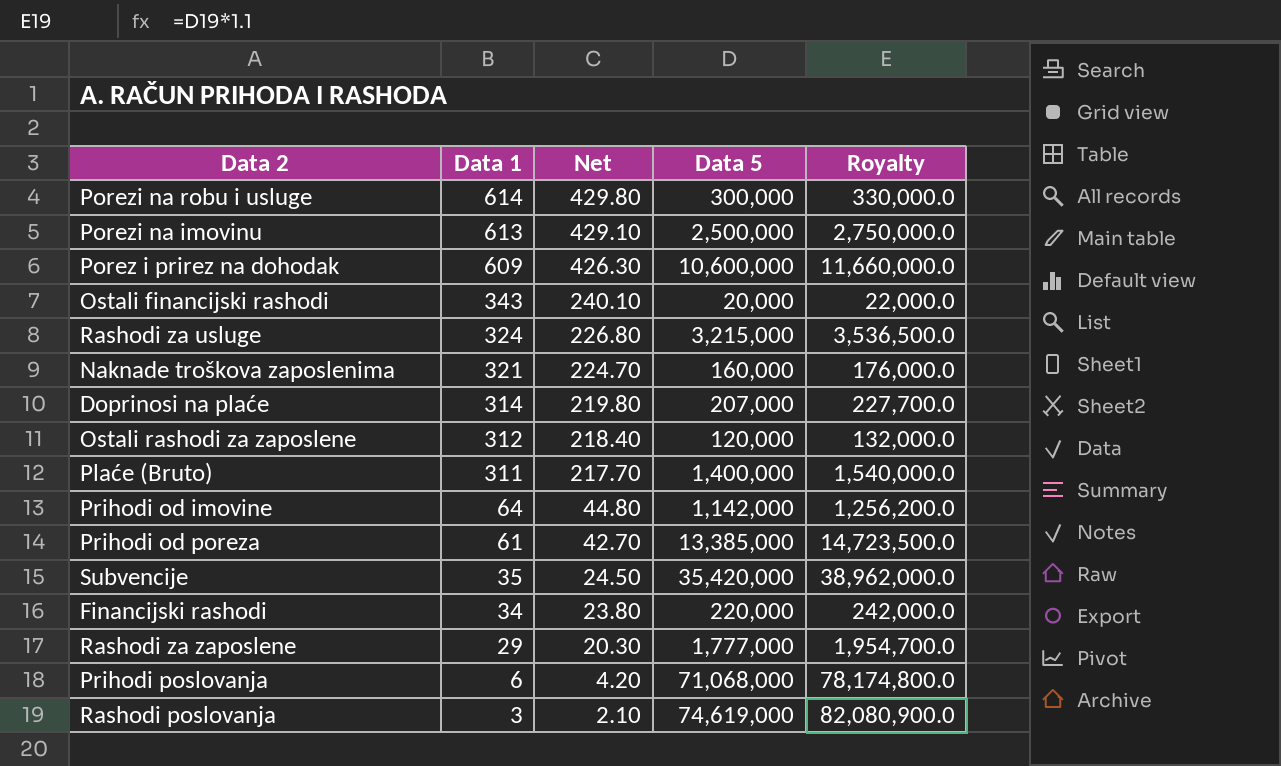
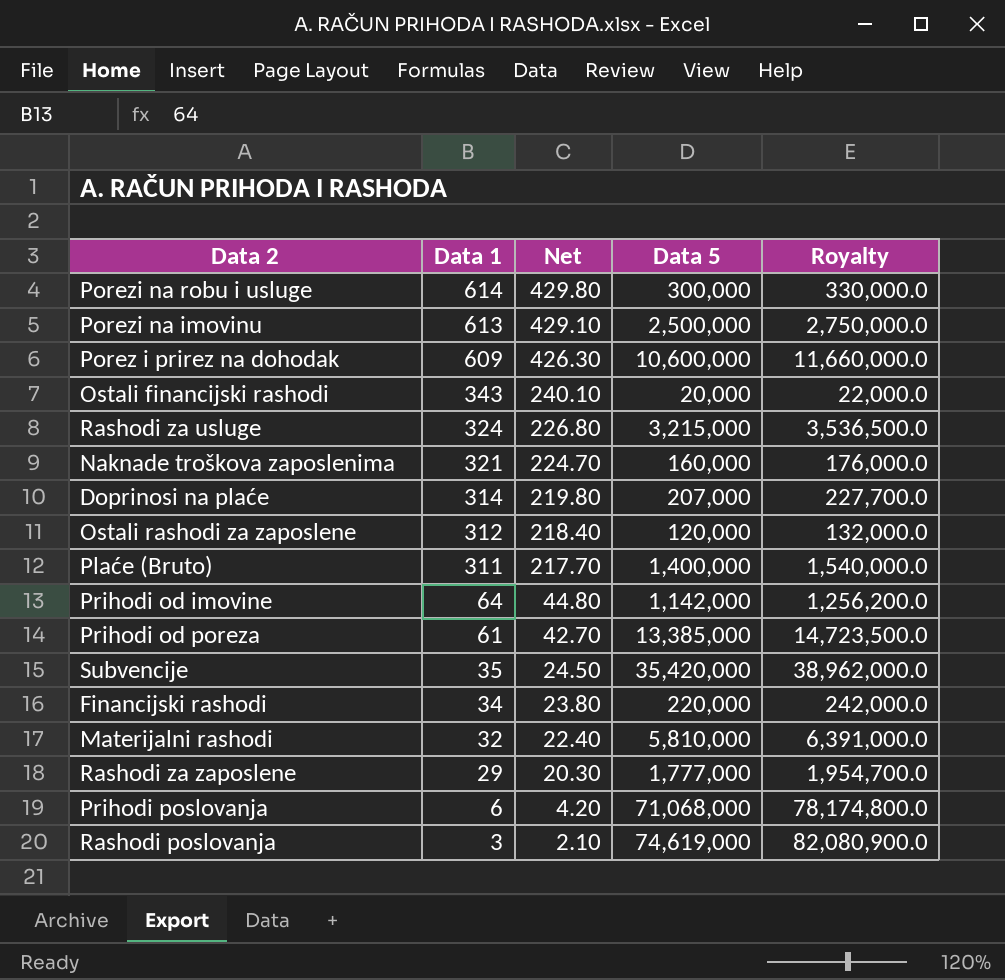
row Materijalni rashodi: none -> 32 | 22.40 | 5,810,000 | 6,391,000.0

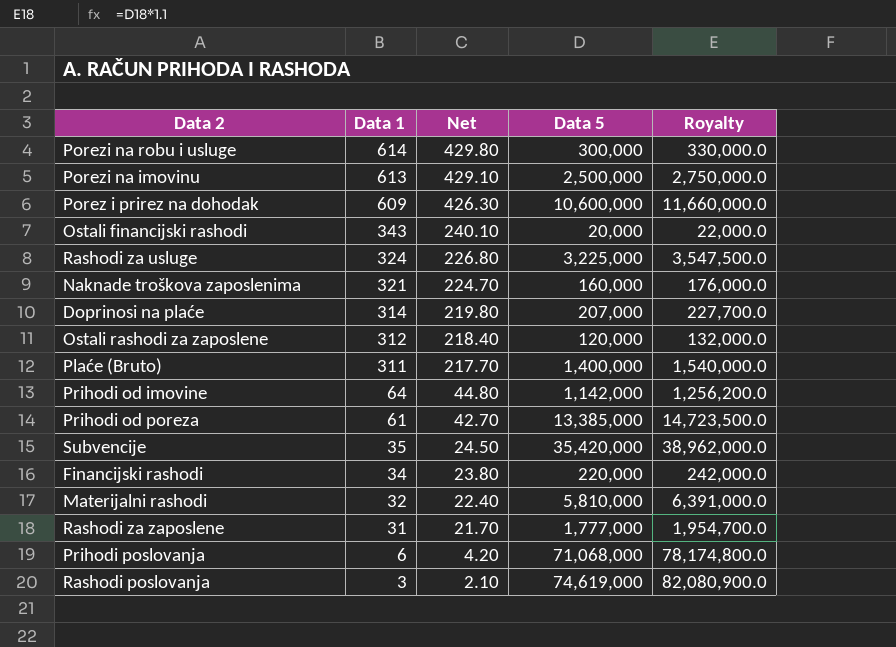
Rashodi za usluge | Data 5: 3,215,000 -> 3,225,000
Rashodi za usluge | Royalty: 3,536,500.0 -> 3,547,500.0
Rashodi za zaposlene | Data 1: 29 -> 31
Rashodi za zaposlene | Net: 20.30 -> 21.70

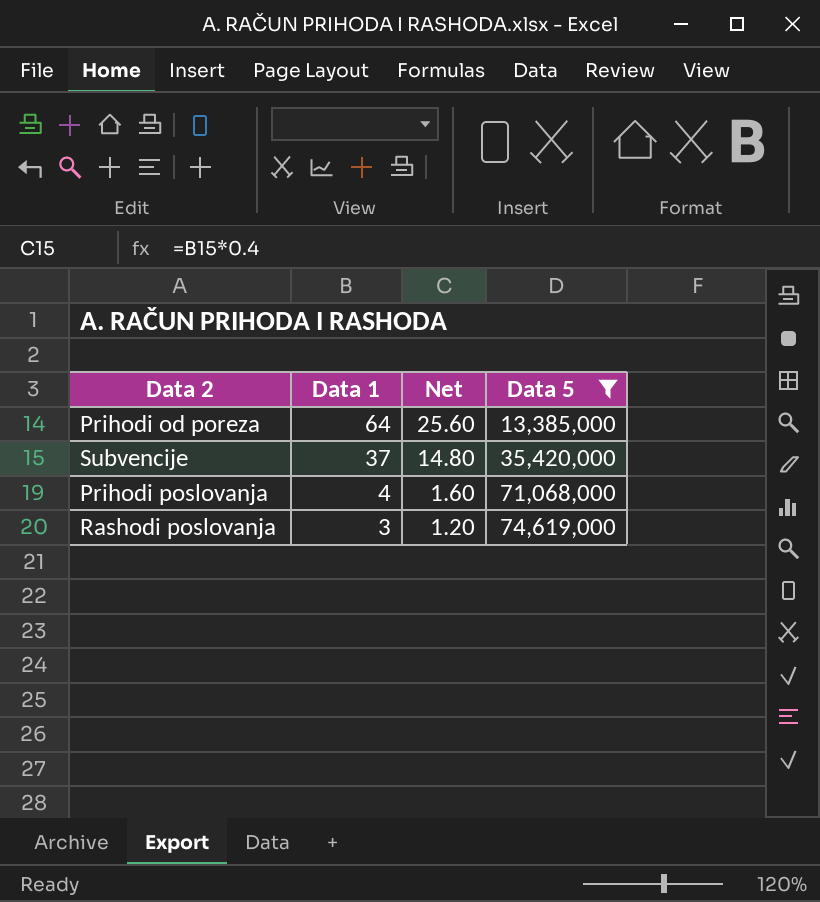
filter: none -> Data 5 >= 13,385,000
column Royalty | formula: [Data 5] * 1.1 -> none
column Net | formula: [Data 1] * 0.7 -> [Data 1] * 0.4
Prihodi od poreza | Data 1: 61 -> 64
Subvencije | Data 1: 35 -> 37
Prihodi poslovanja | Data 1: 6 -> 4

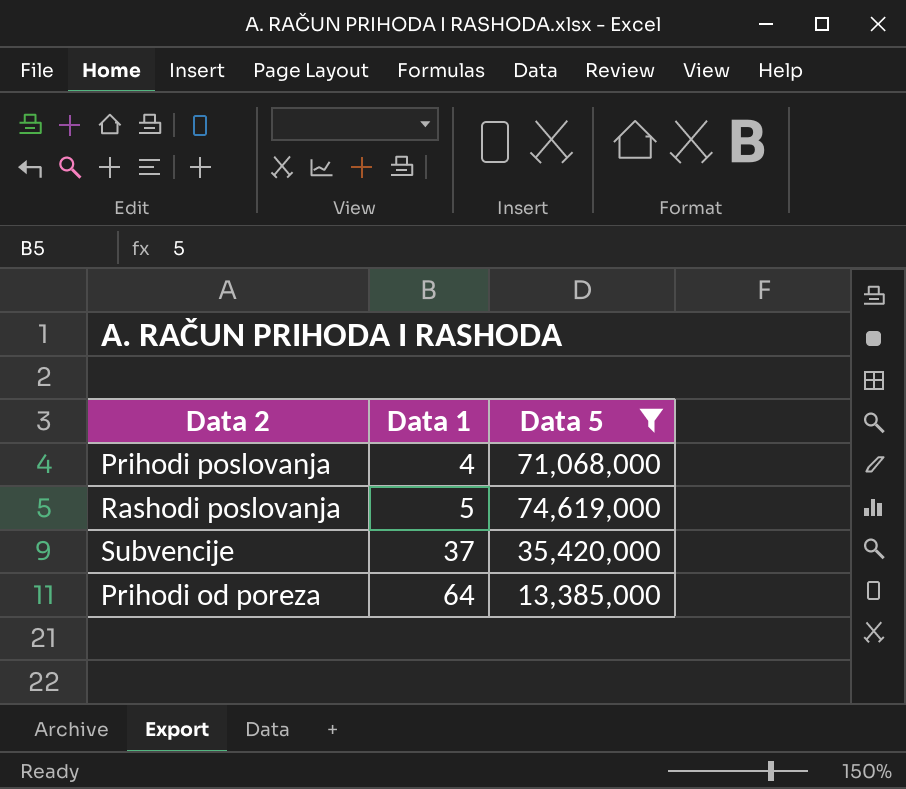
row order: Data 1 descending -> Data 1 ascending
column Net | formula: [Data 1] * 0.4 -> none
Rashodi poslovanja | Data 1: 3 -> 5

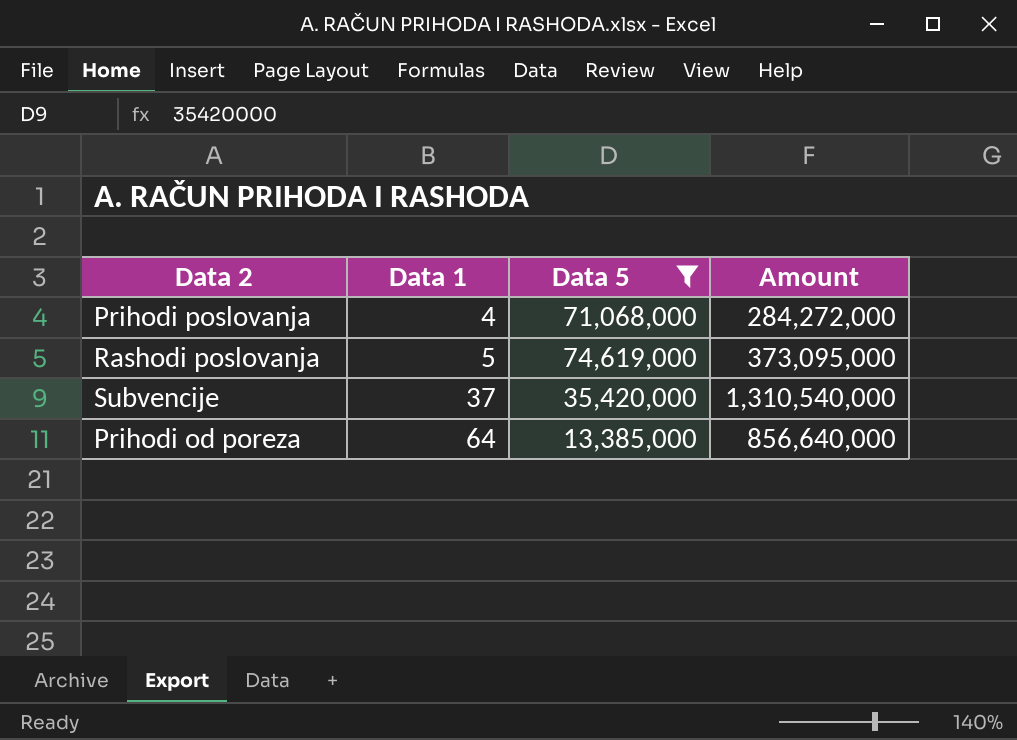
column Amount | formula: none -> [Data 1] * [Data 5]

